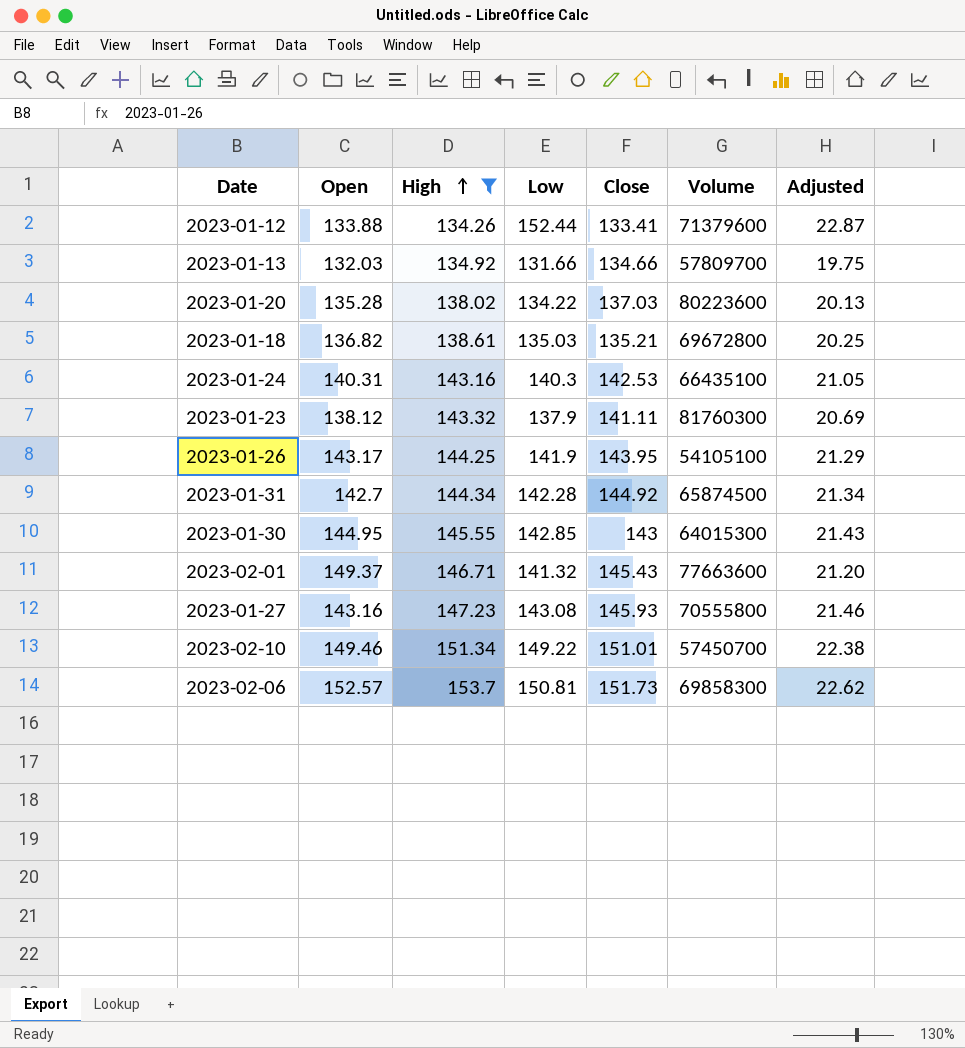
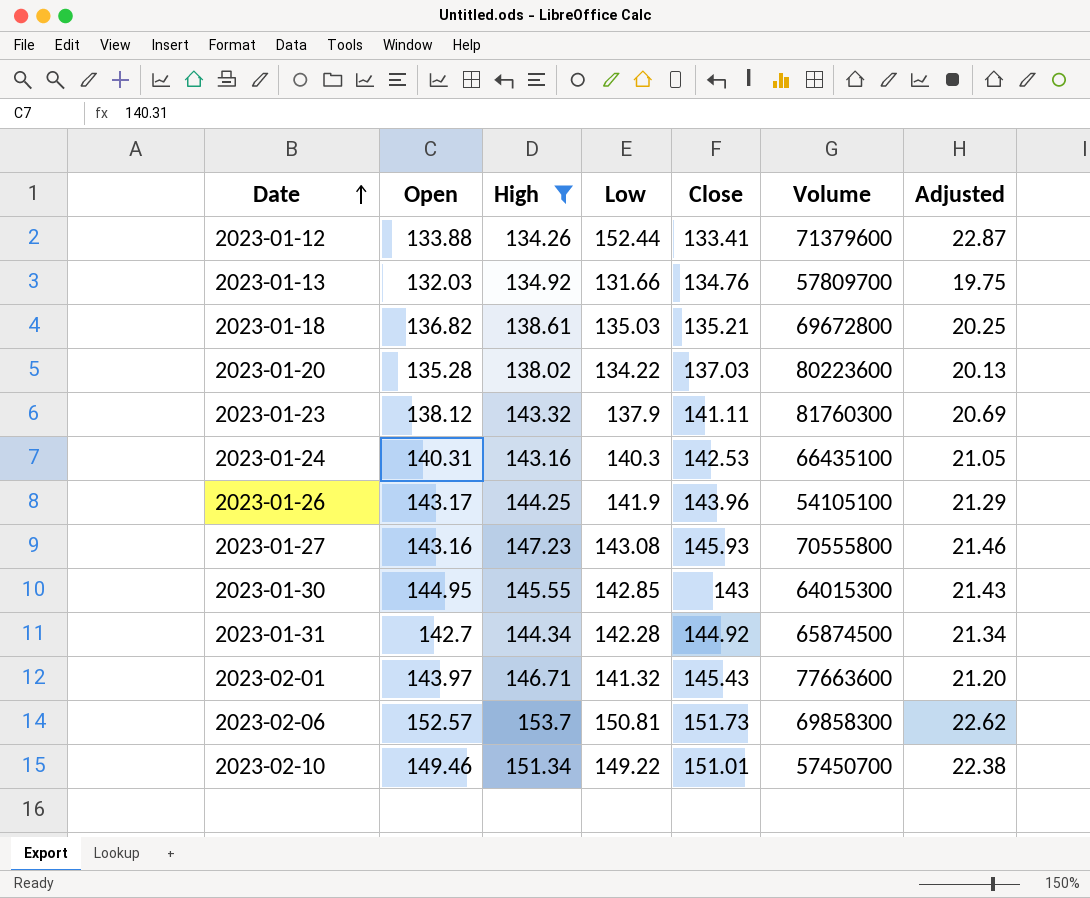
row order: High ascending -> Date ascending
2023-01-13 | Close: 134.66 -> 134.76
2023-01-26 | Close: 143.95 -> 143.96
2023-02-01 | Open: 149.37 -> 143.97

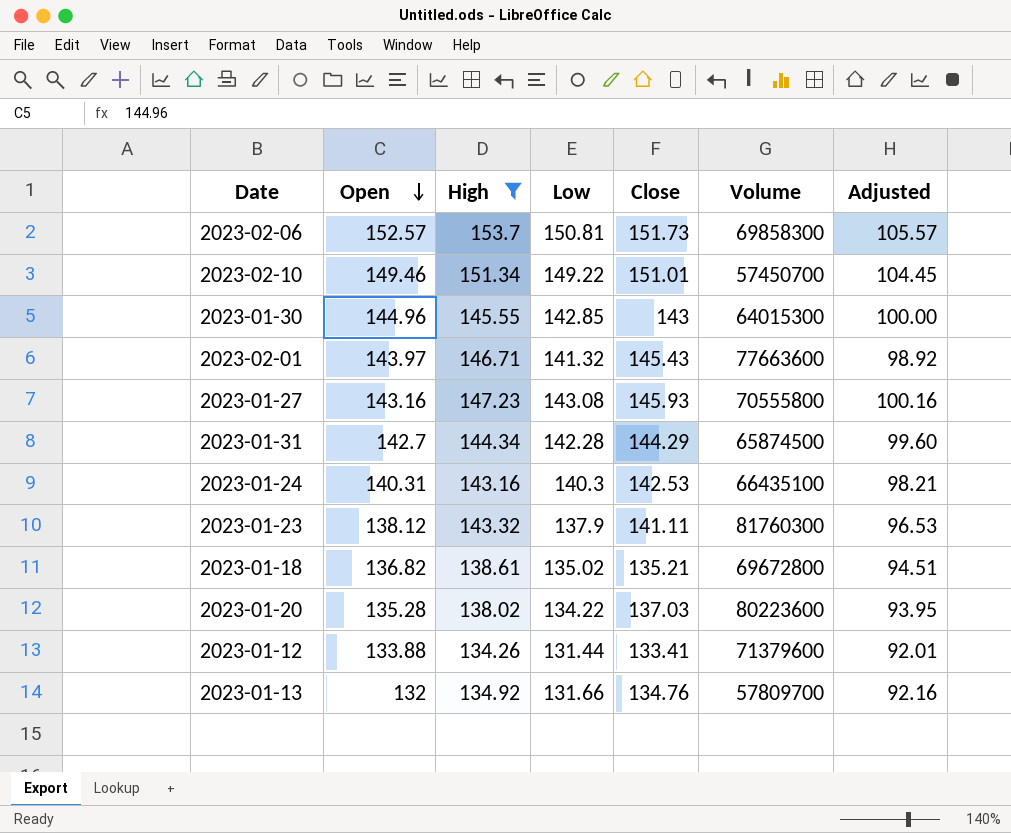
row order: Date ascending -> Open descending
column Adjusted | formula: [Low] * 0.15 -> [Low] * 0.7
row 2023-01-26: 143.17 | 144.25 | 141.9 | 143.96 | 54105100 | 21.29 -> none
2023-01-30 | Open: 144.95 -> 144.96
2023-01-31 | Close: 144.92 -> 144.29
2023-01-18 | Low: 135.03 -> 135.02
2023-01-12 | Low: 152.44 -> 131.44
2023-01-13 | Open: 132.03 -> 132

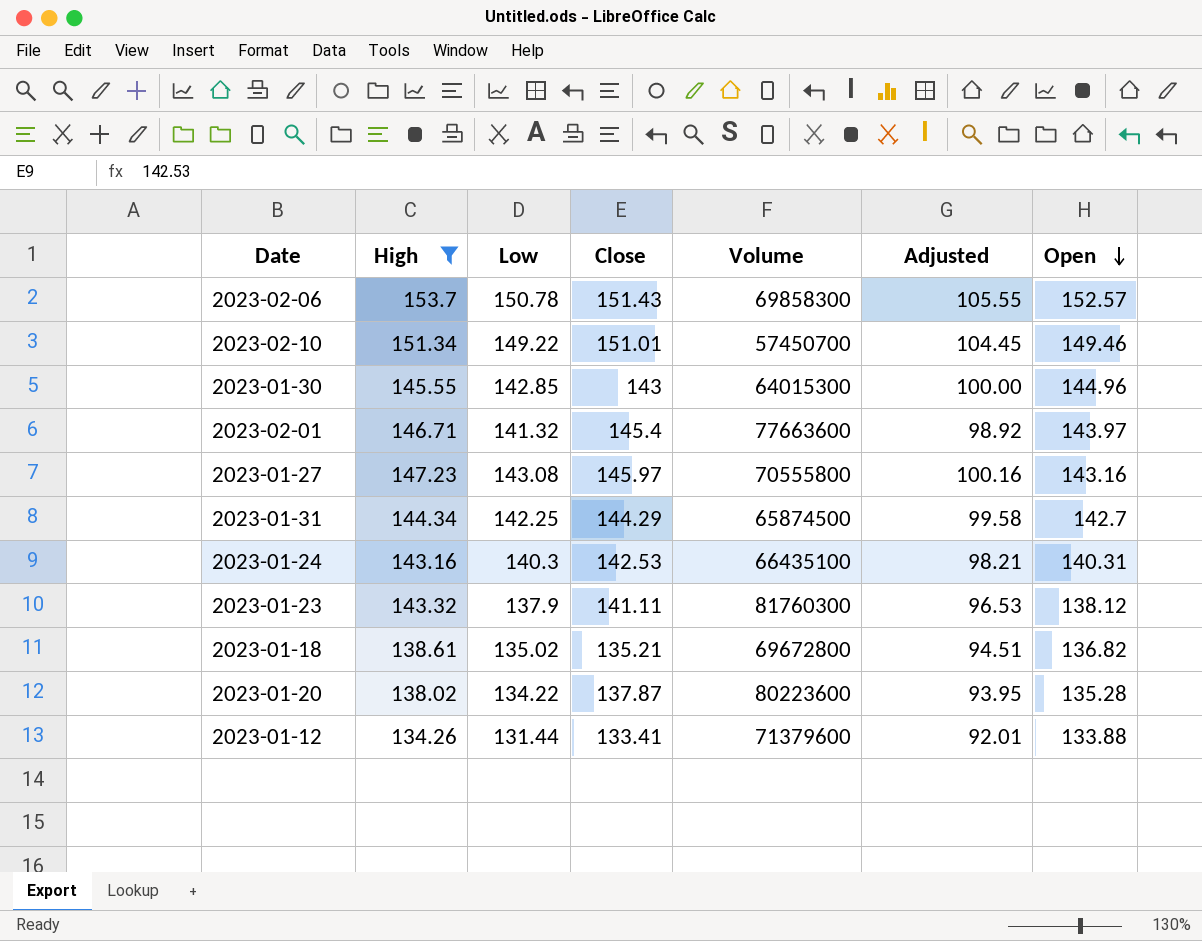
column Open | position: 2 -> 7
row 2023-01-13: 132 | 134.92 | 131.66 | 134.76 | 57809700 | 92.16 -> none
2023-02-06 | Low: 150.81 -> 150.78
2023-02-06 | Close: 151.73 -> 151.43
2023-02-06 | Adjusted: 105.57 -> 105.55
2023-02-01 | Close: 145.43 -> 145.4
2023-01-27 | Close: 145.93 -> 145.97
2023-01-31 | Low: 142.28 -> 142.25
2023-01-31 | Adjusted: 99.60 -> 99.58
2023-01-20 | Close: 137.03 -> 137.87

